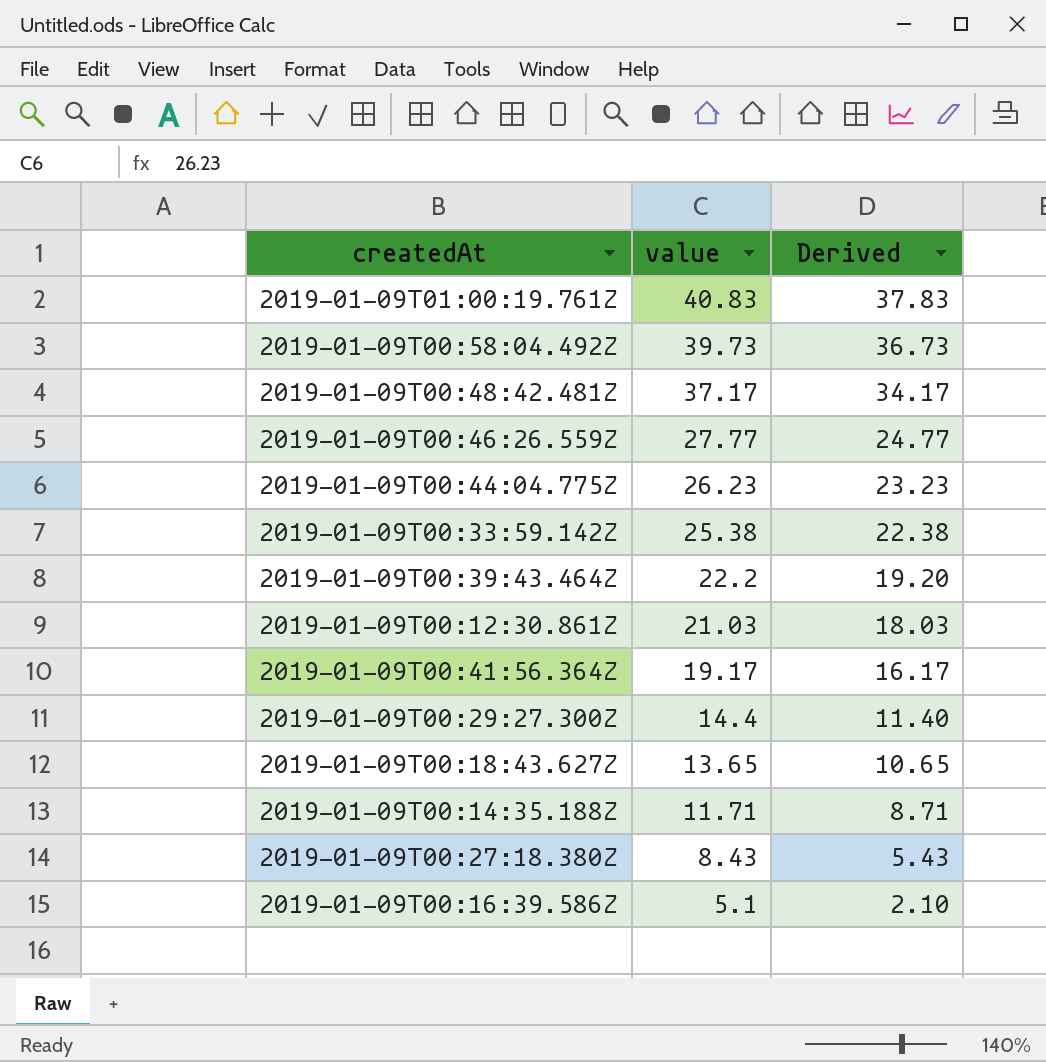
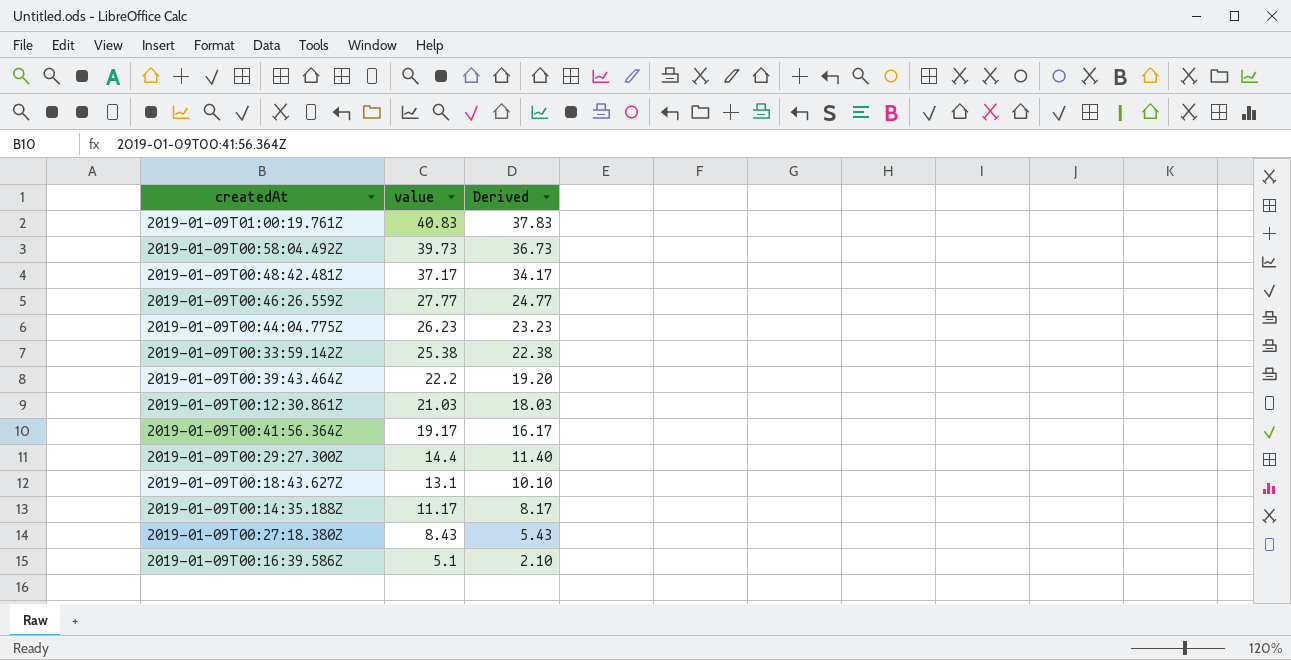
2019-01-09T00:18:43.627Z | value: 13.65 -> 13.1
2019-01-09T00:18:43.627Z | Derived: 10.65 -> 10.10
2019-01-09T00:14:35.188Z | value: 11.71 -> 11.17
2019-01-09T00:14:35.188Z | Derived: 8.71 -> 8.17

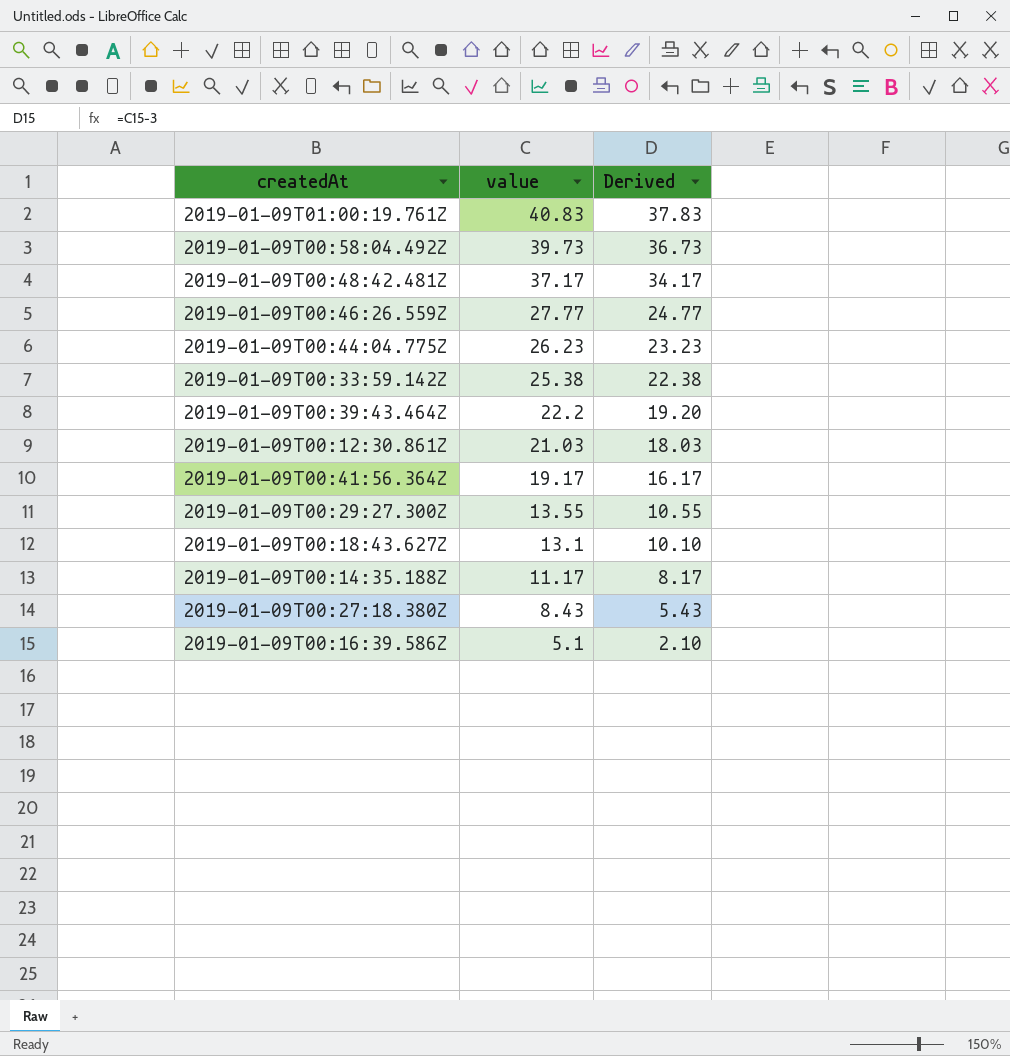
2019-01-09T00:29:27.300Z | value: 14.4 -> 13.55
2019-01-09T00:29:27.300Z | Derived: 11.40 -> 10.55

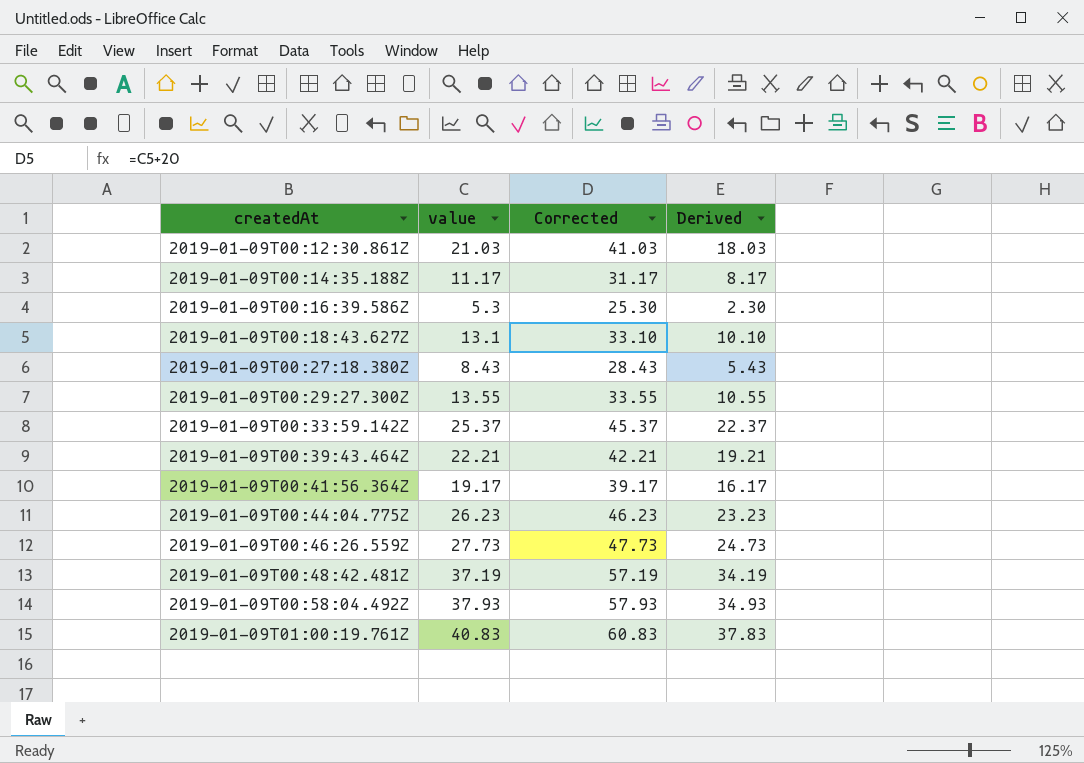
row order: value descending -> createdAt ascending
column Corrected | formula: none -> [value] + 20
2019-01-09T00:16:39.586Z | value: 5.1 -> 5.3
2019-01-09T00:16:39.586Z | Derived: 2.10 -> 2.30
2019-01-09T00:33:59.142Z | value: 25.38 -> 25.37
2019-01-09T00:33:59.142Z | Derived: 22.38 -> 22.37
2019-01-09T00:39:43.464Z | value: 22.2 -> 22.21
2019-01-09T00:39:43.464Z | Derived: 19.20 -> 19.21
2019-01-09T00:46:26.559Z | value: 27.77 -> 27.73
2019-01-09T00:46:26.559Z | Derived: 24.77 -> 24.73
2019-01-09T00:48:42.481Z | value: 37.17 -> 37.19
2019-01-09T00:48:42.481Z | Derived: 34.17 -> 34.19
2019-01-09T00:58:04.492Z | value: 39.73 -> 37.93
2019-01-09T00:58:04.492Z | Derived: 36.73 -> 34.93

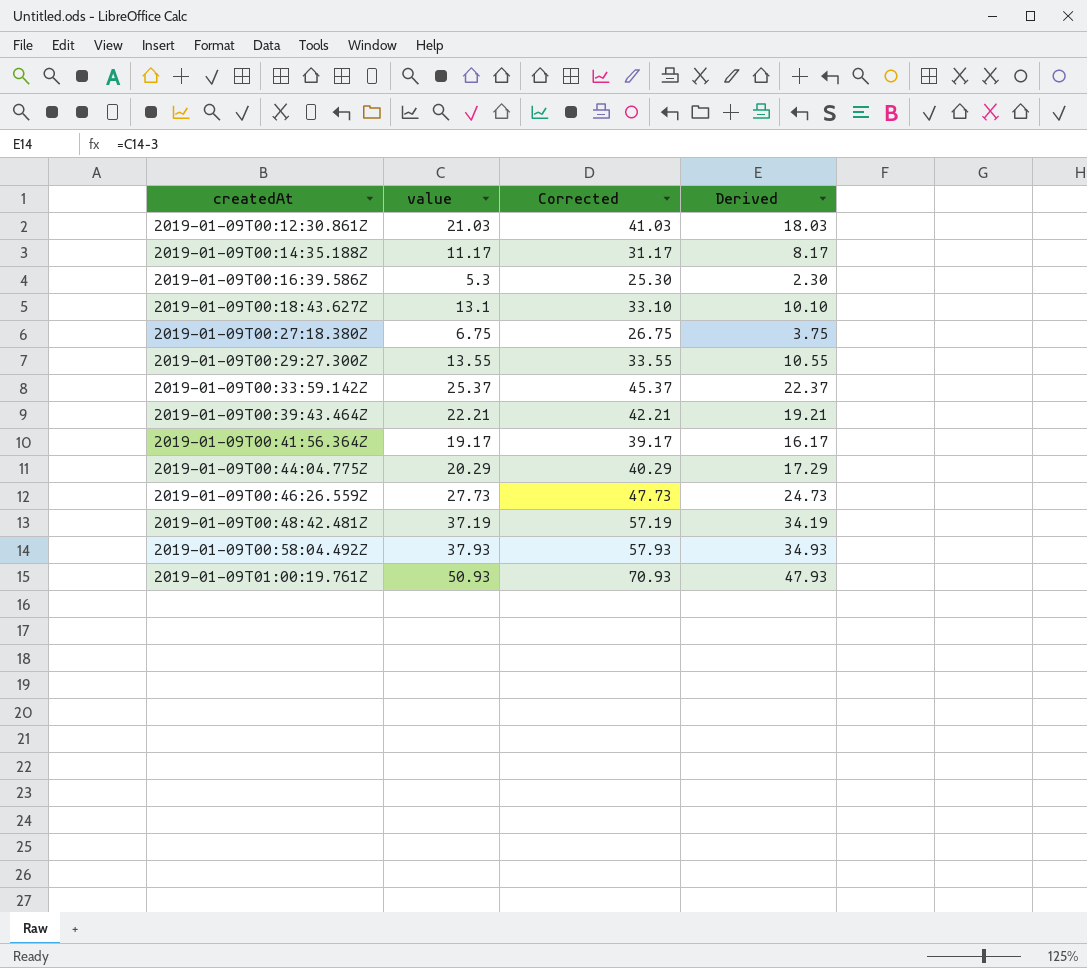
2019-01-09T00:27:18.380Z | value: 8.43 -> 6.75
2019-01-09T00:27:18.380Z | Corrected: 28.43 -> 26.75
2019-01-09T00:27:18.380Z | Derived: 5.43 -> 3.75
2019-01-09T00:44:04.775Z | value: 26.23 -> 20.29
2019-01-09T00:44:04.775Z | Corrected: 46.23 -> 40.29
2019-01-09T00:44:04.775Z | Derived: 23.23 -> 17.29
2019-01-09T01:00:19.761Z | value: 40.83 -> 50.93
2019-01-09T01:00:19.761Z | Corrected: 60.83 -> 70.93
2019-01-09T01:00:19.761Z | Derived: 37.83 -> 47.93

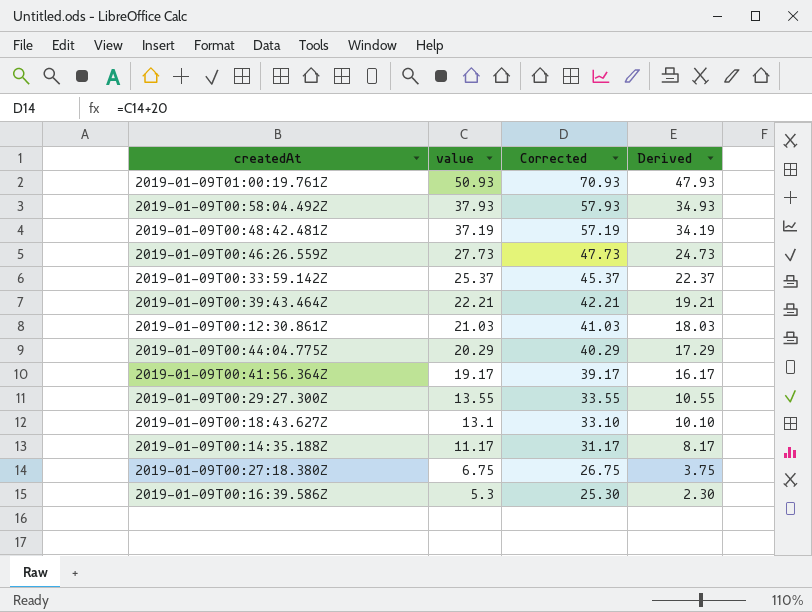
row order: createdAt ascending -> value descending

